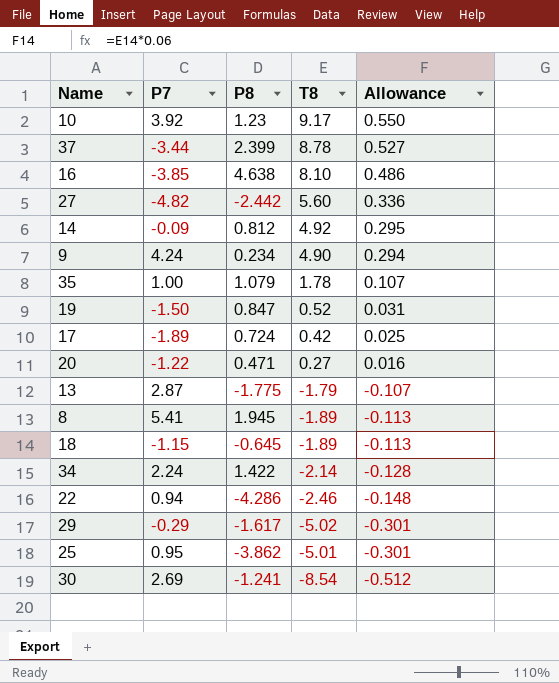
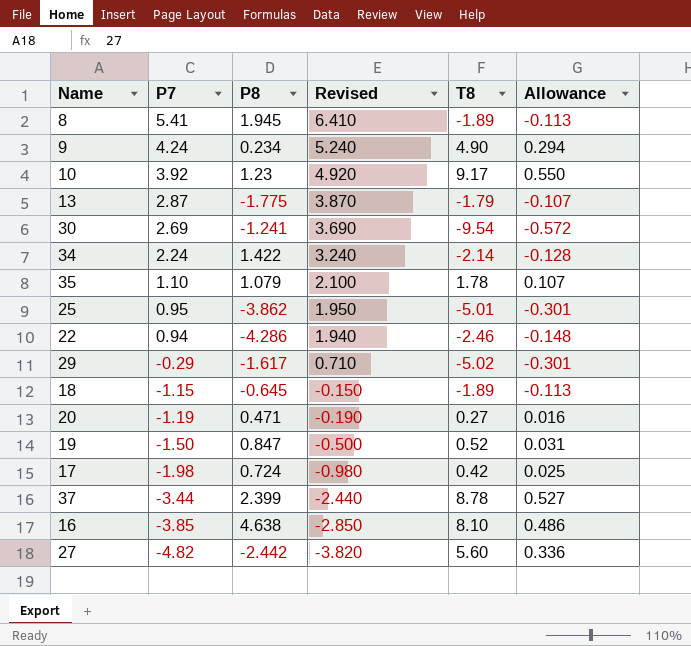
row order: Allowance descending -> P7 descending
column Revised | formula: none -> [P7] + 1
row 14: -0.09 | 0.812 | 4.92 | 0.295 -> none
30 | T8: -8.54 -> -9.54
30 | Allowance: -0.512 -> -0.572
35 | P7: 1.00 -> 1.10
20 | P7: -1.22 -> -1.19
17 | P7: -1.89 -> -1.98

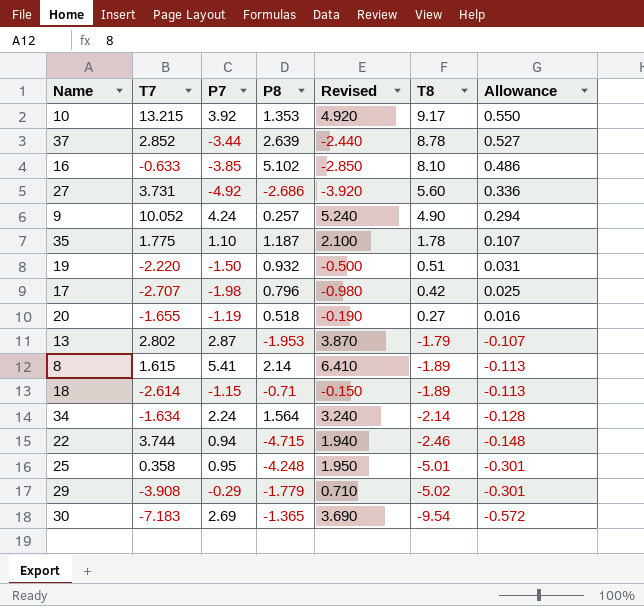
row order: P7 descending -> T8 descending
column T7 | position: none -> 2
10 | P8: 1.23 -> 1.353
37 | P8: 2.399 -> 2.639
16 | P8: 4.638 -> 5.102
27 | P7: -4.82 -> -4.92
27 | P8: -2.442 -> -2.686
27 | Revised: -3.820 -> -3.920
9 | P8: 0.234 -> 0.257
35 | P8: 1.079 -> 1.187
19 | P8: 0.847 -> 0.932
19 | T8: 0.52 -> 0.51
17 | P8: 0.724 -> 0.796
20 | P8: 0.471 -> 0.518
13 | P8: -1.775 -> -1.953
8 | P8: 1.945 -> 2.14
18 | P8: -0.645 -> -0.71
34 | P8: 1.422 -> 1.564
22 | P8: -4.286 -> -4.715
25 | P8: -3.862 -> -4.248
29 | P8: -1.617 -> -1.779
30 | P8: -1.241 -> -1.365

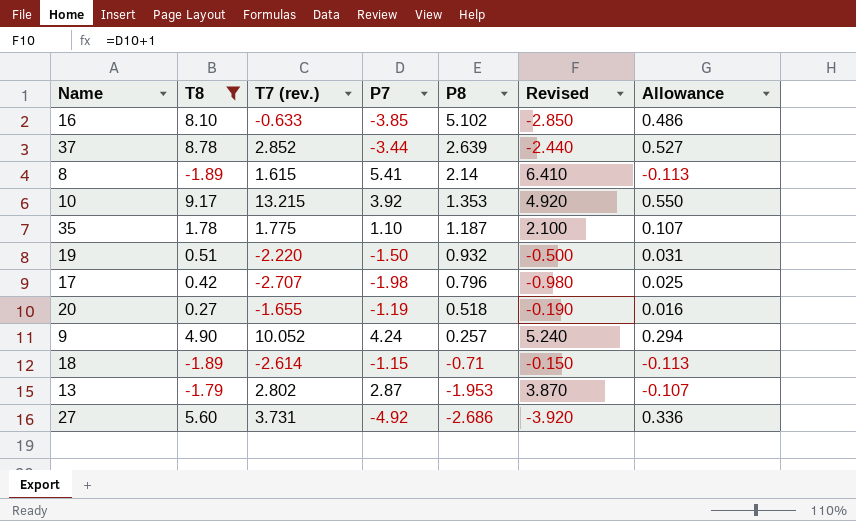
filter: none -> T8 >= -1.89
row order: T8 descending -> P8 descending
column T8 | position: 6 -> 2
column name: T7 -> T7 (rev.)

